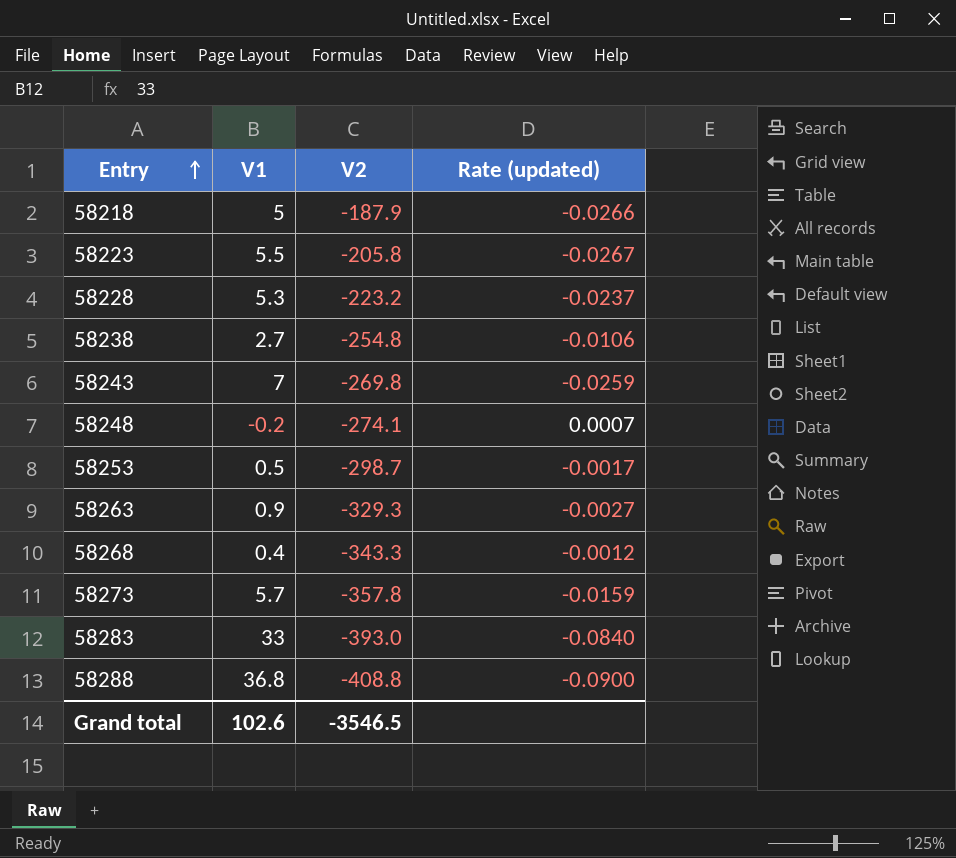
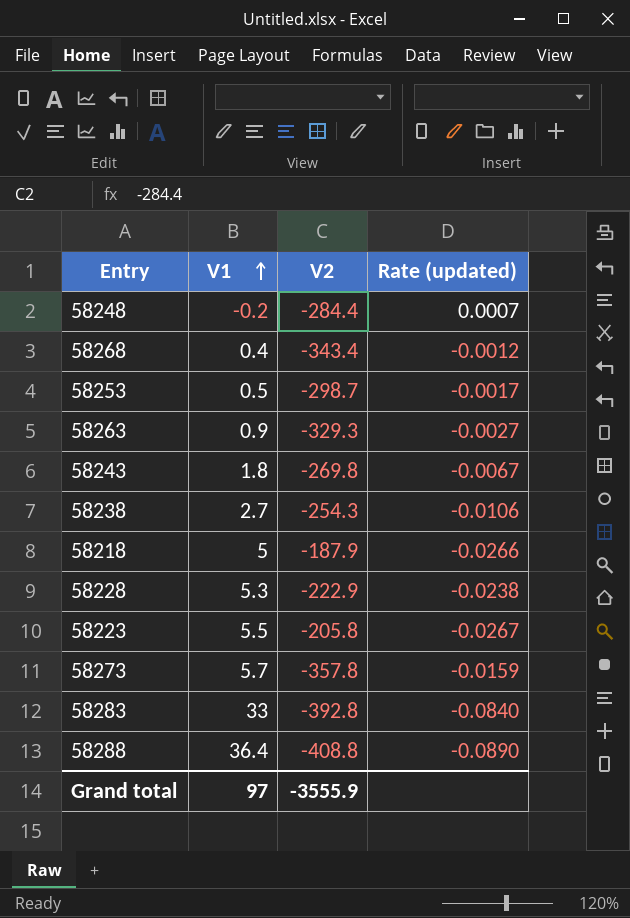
row order: Entry ascending -> V1 ascending
58248 | V2: -274.1 -> -284.4
58268 | V2: -343.3 -> -343.4
58243 | V1: 7 -> 1.8
58243 | Rate (updated): -0.0259 -> -0.0067
58238 | V2: -254.8 -> -254.3
58228 | V2: -223.2 -> -222.9
58228 | Rate (updated): -0.0237 -> -0.0238
58283 | V2: -393.0 -> -392.8
58288 | V1: 36.8 -> 36.4
58288 | Rate (updated): -0.0900 -> -0.0890
Grand total | V1: 102.6 -> 97
Grand total | V2: -3546.5 -> -3555.9

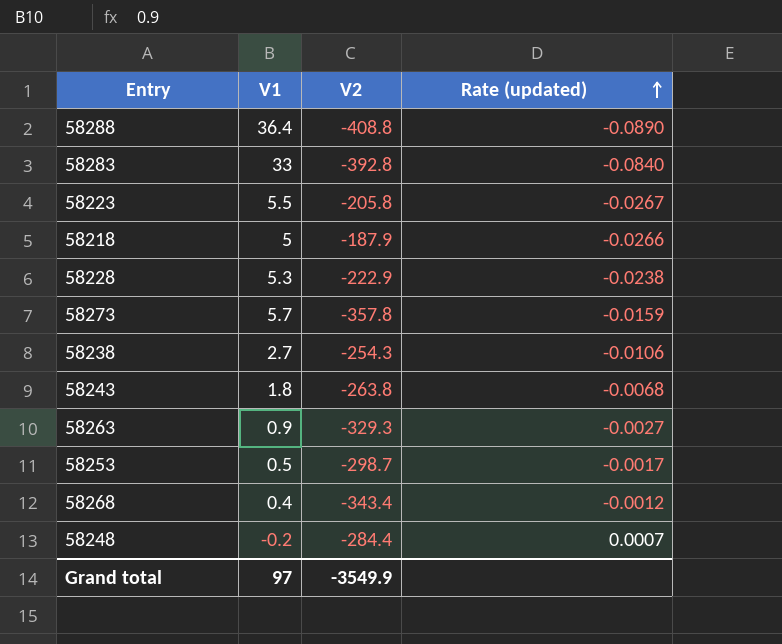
row order: V1 ascending -> Rate (updated) ascending
58243 | V2: -269.8 -> -263.8
58243 | Rate (updated): -0.0067 -> -0.0068
Grand total | V2: -3555.9 -> -3549.9

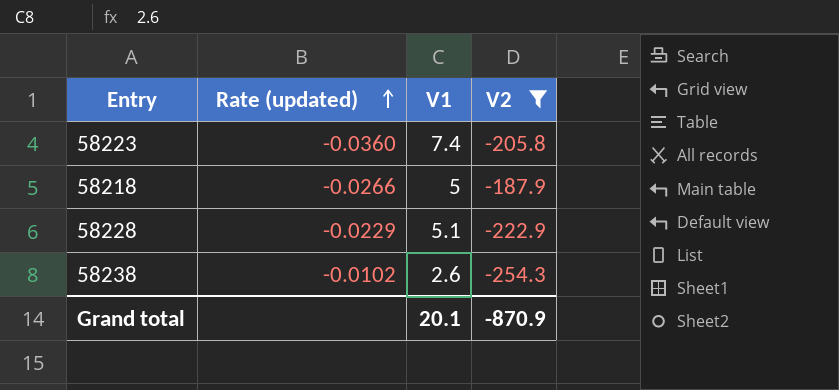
filter: none -> V2 >= -254.3
column Rate (updated) | position: 4 -> 2
58223 | Rate (updated): -0.0267 -> -0.0360
58223 | V1: 5.5 -> 7.4
58228 | Rate (updated): -0.0238 -> -0.0229
58228 | V1: 5.3 -> 5.1
58238 | Rate (updated): -0.0106 -> -0.0102
58238 | V1: 2.7 -> 2.6
Grand total | V1: 97 -> 20.1
Grand total | V2: -3549.9 -> -870.9

